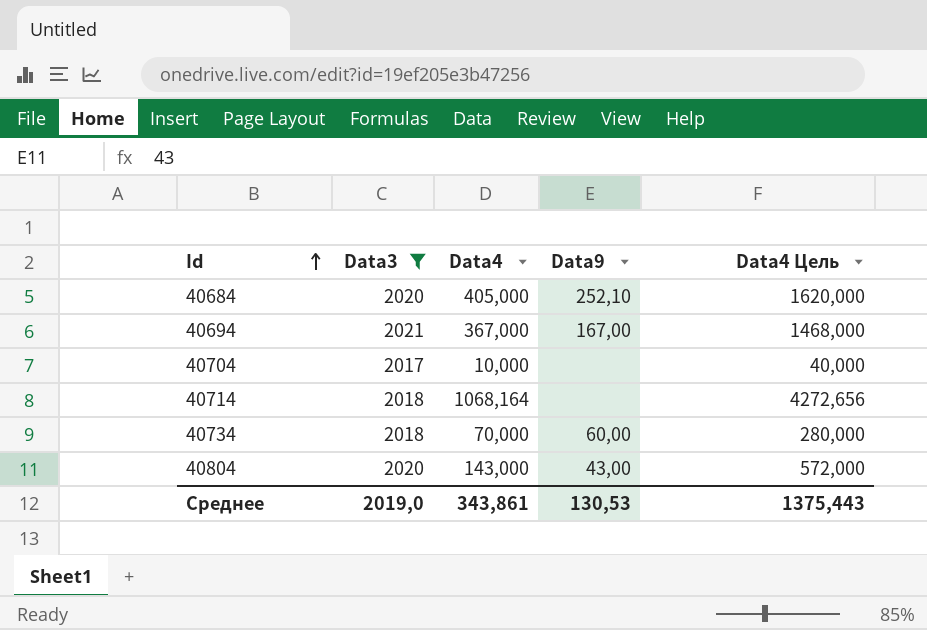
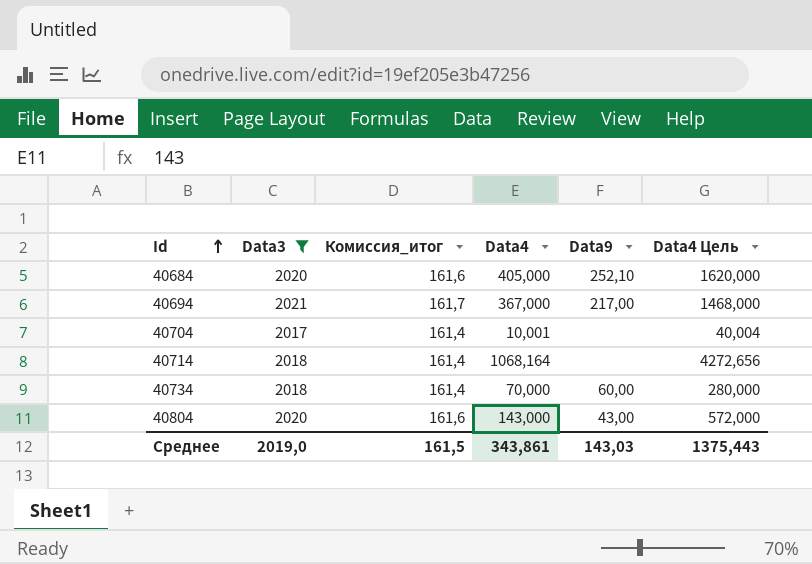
column Комиссия_итог | formula: none -> [Data3] * 0,08
40694 | Data9: 167,00 -> 217,00
40704 | Data4: 10,000 -> 10,001
40704 | Data4 Цель: 40,000 -> 40,004
Среднее | Data9: 130,53 -> 143,03

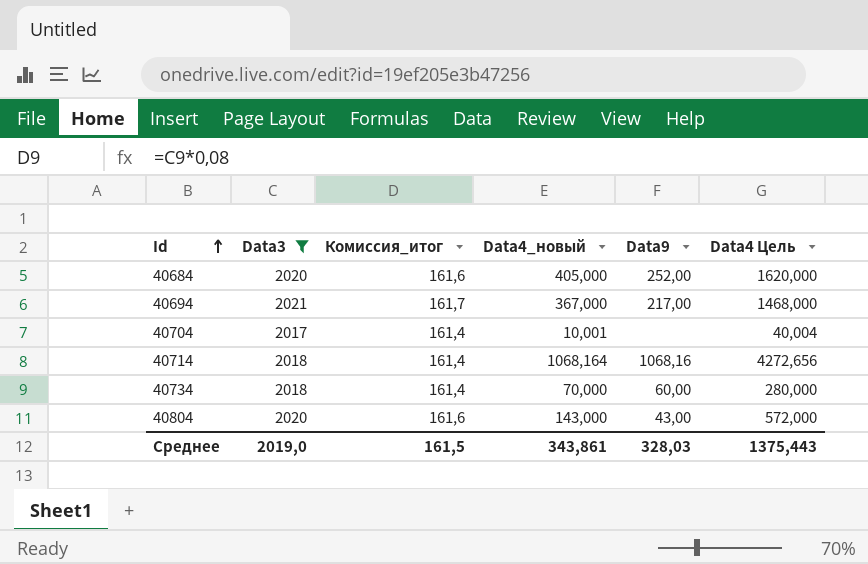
column name: Data4 -> Data4_новый
40684 | Data9: 252,10 -> 252,00
40714 | Data9: none -> 1068,16
Среднее | Data9: 143,03 -> 328,03

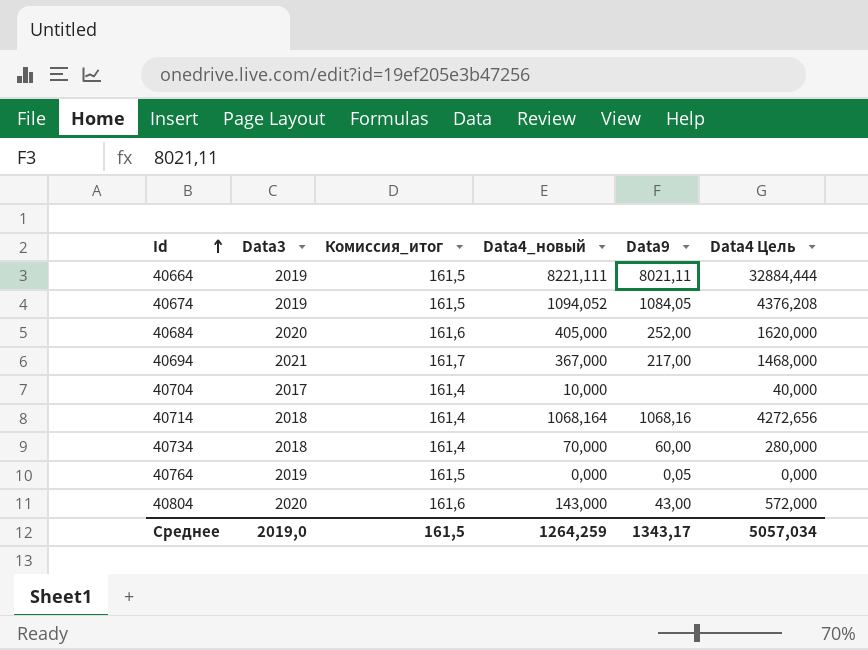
filter: Data3 != 2019 -> none
40704 | Data4_новый: 10,001 -> 10,000
40704 | Data4 Цель: 40,004 -> 40,000
Среднее | Data4_новый: 343,861 -> 1264,259
Среднее | Data9: 328,03 -> 1343,17
Среднее | Data4 Цель: 1375,443 -> 5057,034

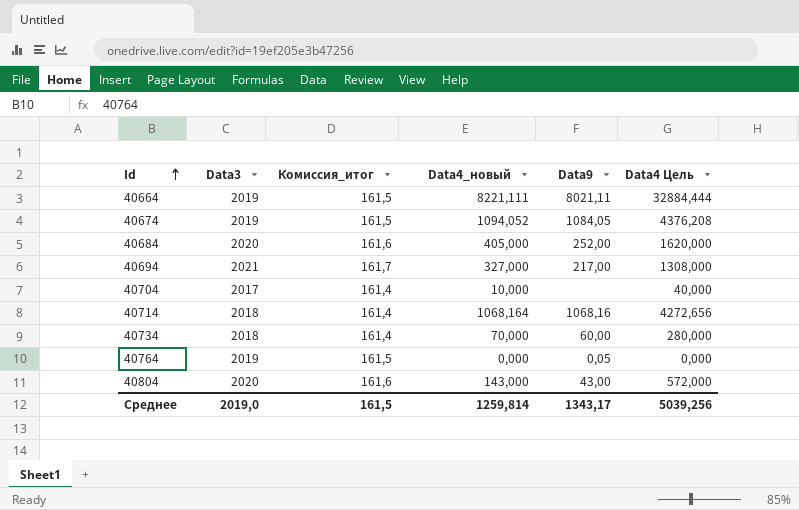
40694 | Data4_новый: 367,000 -> 327,000
40694 | Data4 Цель: 1468,000 -> 1308,000
Среднее | Data4_новый: 1264,259 -> 1259,814
Среднее | Data4 Цель: 5057,034 -> 5039,256

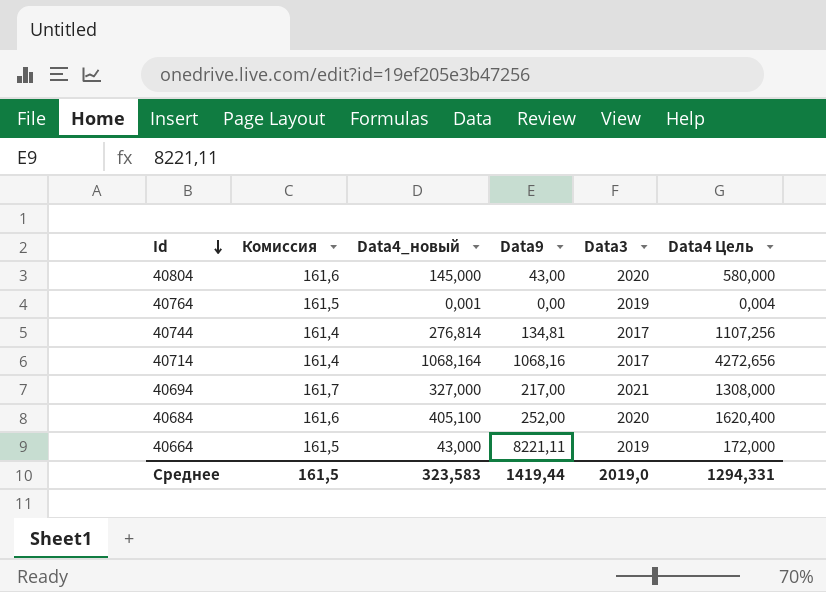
row order: Id ascending -> Id descending
column name: Комиссия_итог -> Комиссия
column Data3 | position: 2 -> 5
row 40674: 2019 | 161,5 | 1094,052 | 1084,05 | 4376,208 -> none
row 40704: 2017 | 161,4 | 10,000 | none | 40,000 -> none
row 40734: 2018 | 161,4 | 70,000 | 60,00 | 280,000 -> none
40804 | Data4_новый: 143,000 -> 145,000
40804 | Data4 Цель: 572,000 -> 580,000
40764 | Data4_новый: 0,000 -> 0,001
40764 | Data9: 0,05 -> 0,00
40764 | Data4 Цель: 0,000 -> 0,004
row 40744: none -> 161,4 | 276,814 | 134,81 | 2017 | 1107,256
40714 | Data3: 2018 -> 2017
40684 | Data4_новый: 405,000 -> 405,100
40684 | Data4 Цель: 1620,000 -> 1620,400
40664 | Data4_новый: 8221,111 -> 43,000
40664 | Data9: 8021,11 -> 8221,11
40664 | Data4 Цель: 32884,444 -> 172,000
Среднее | Data4_новый: 1259,814 -> 323,583
Среднее | Data9: 1343,17 -> 1419,44
Среднее | Data4 Цель: 5039,256 -> 1294,331

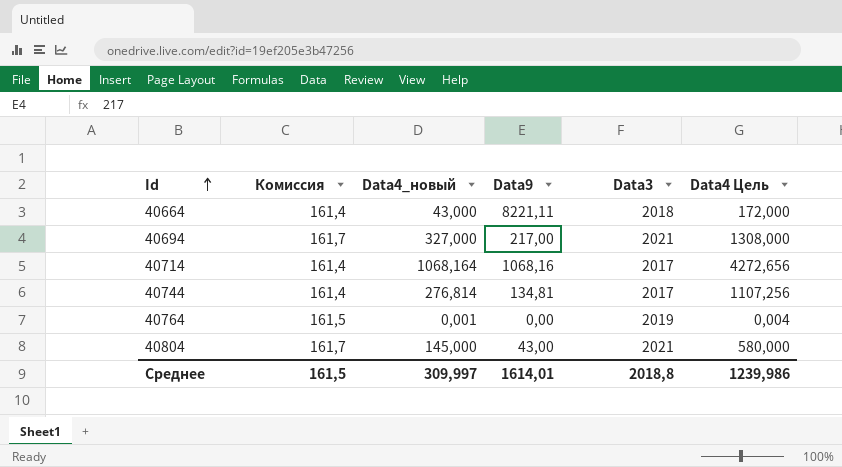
row order: Id descending -> Id ascending
row 40684: 161,6 | 405,100 | 252,00 | 2020 | 1620,400 -> none
40664 | Комиссия: 161,5 -> 161,4
40664 | Data3: 2019 -> 2018
40804 | Комиссия: 161,6 -> 161,7
40804 | Data3: 2020 -> 2021
Среднее | Data4_новый: 323,583 -> 309,997
Среднее | Data9: 1419,44 -> 1614,01
Среднее | Data3: 2019,0 -> 2018,8
Среднее | Data4 Цель: 1294,331 -> 1239,986

